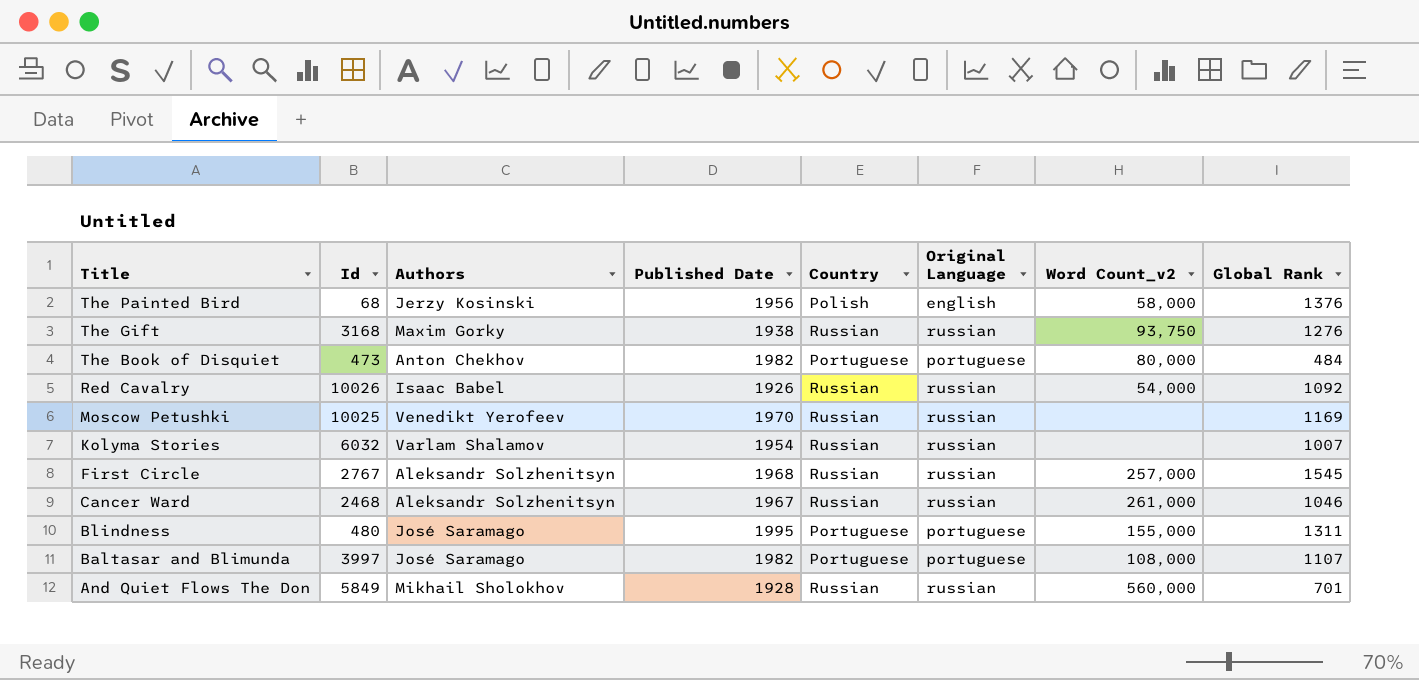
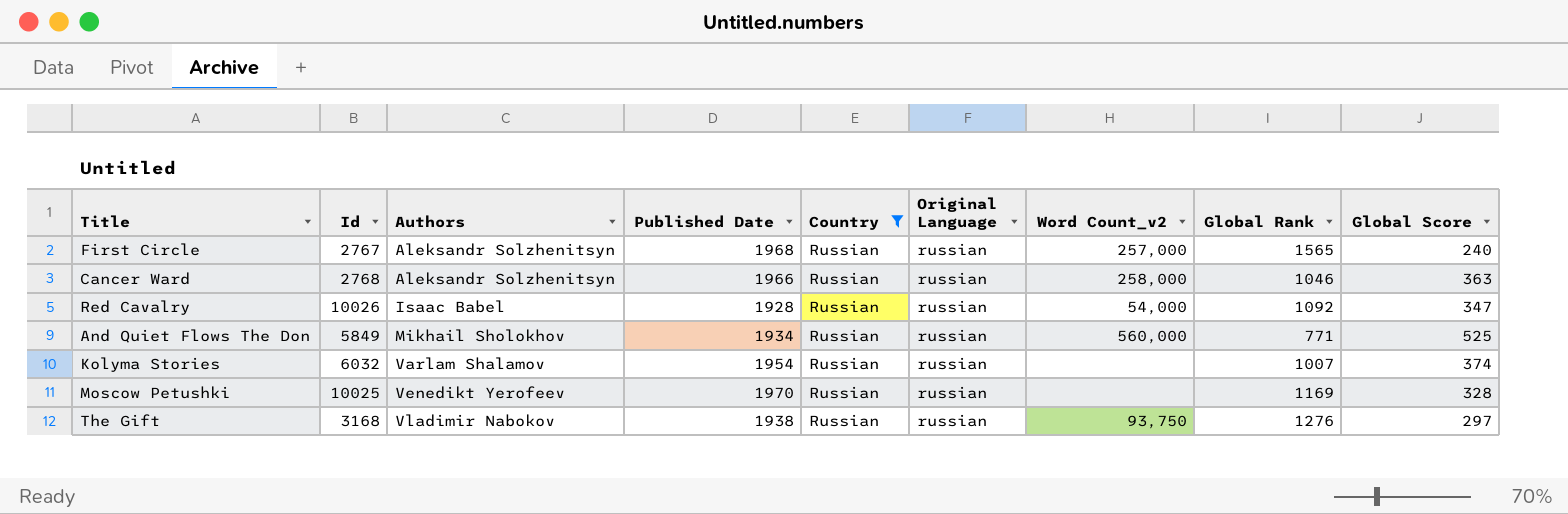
filter: none -> Country = Russian
row order: Title descending -> Authors ascending
column Global Score | position: none -> 9
First Circle | Global Rank: 1545 -> 1565
Cancer Ward | Id: 2468 -> 2768
Cancer Ward | Published Date: 1967 -> 1966
Cancer Ward | Word Count_v2: 261,000 -> 258,000
Red Cavalry | Published Date: 1926 -> 1928
And Quiet Flows The Don | Published Date: 1928 -> 1934
And Quiet Flows The Don | Global Rank: 701 -> 771
The Gift | Authors: Maxim Gorky -> Vladimir Nabokov

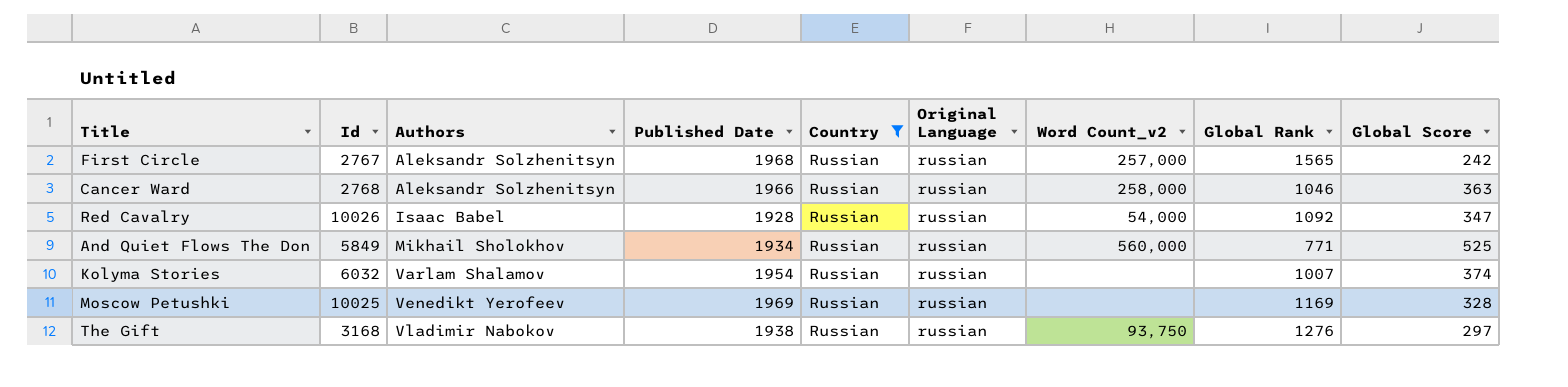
First Circle | Global Score: 240 -> 242
Moscow Petushki | Published Date: 1970 -> 1969

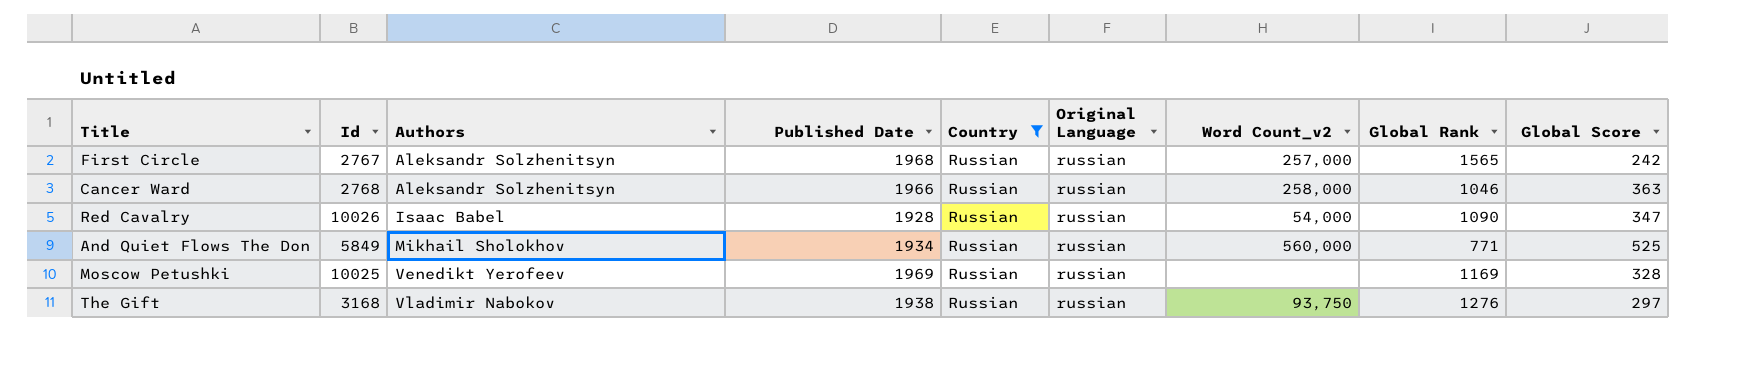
row Kolyma Stories: 6032 | Varlam Shalamov | 1954 | Russian | russian | none | 1007 | 374 -> none
Red Cavalry | Global Rank: 1092 -> 1090

